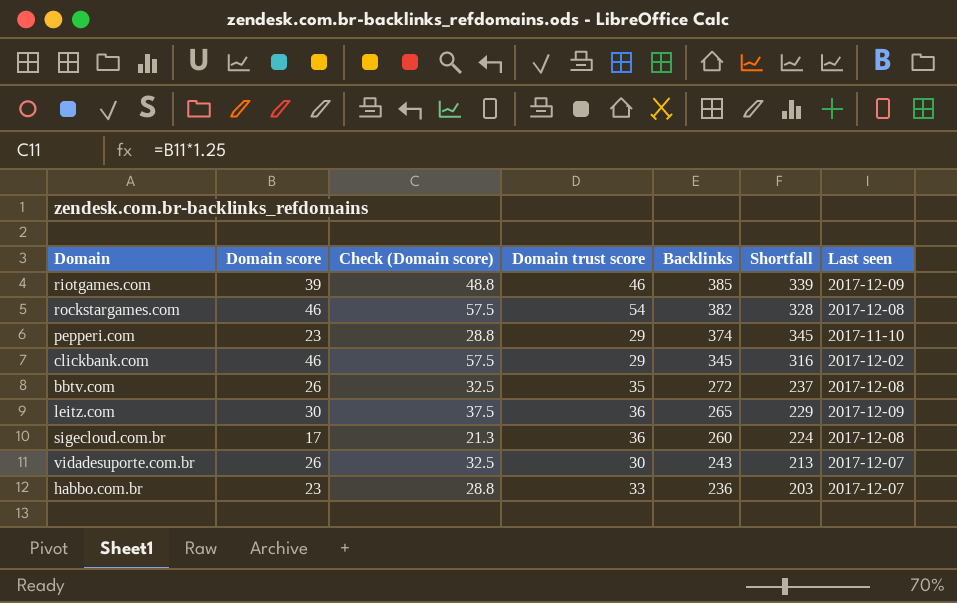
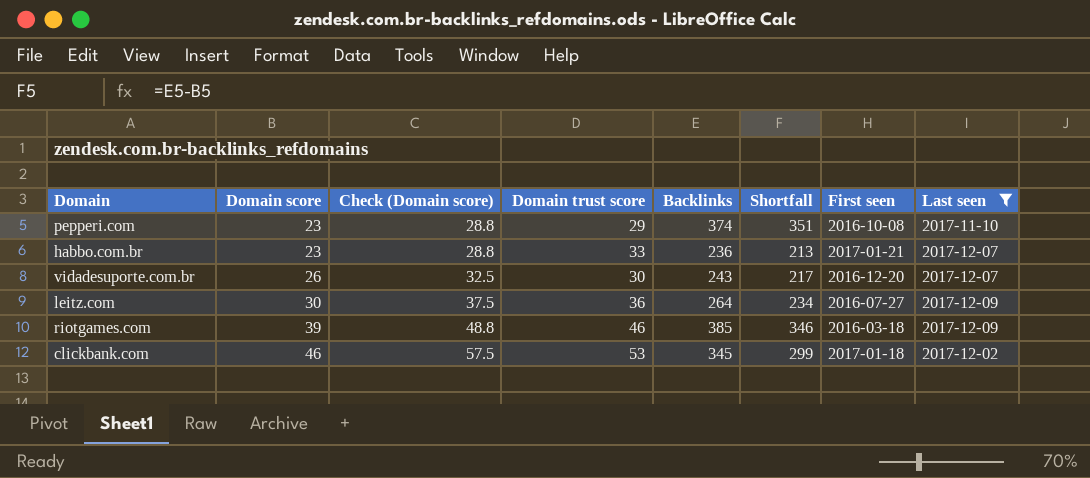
filter: none -> Last seen != 2017-12-08
row order: Backlinks descending -> Domain score ascending
column Shortfall | formula: [Backlinks] - [Domain trust score] -> [Backlinks] - [Domain score]
column First seen | position: none -> 7
leitz.com | Backlinks: 265 -> 264
clickbank.com | Domain trust score: 29 -> 53

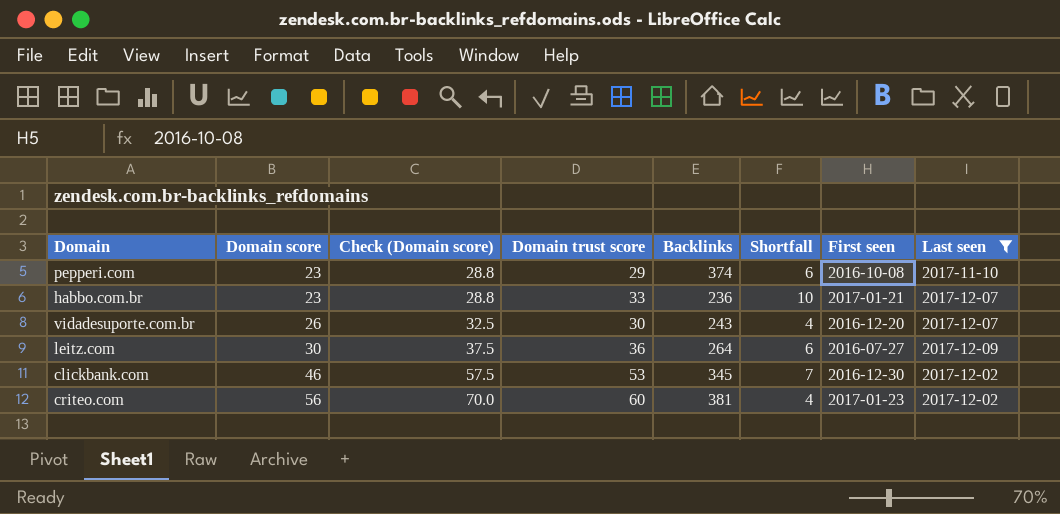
column Shortfall | formula: [Backlinks] - [Domain score] -> [Domain trust score] - [Domain score]
row riotgames.com: 39 | 48.8 | 46 | 385 | 346 | 2016-03-18 | 2017-12-09 -> none
clickbank.com | First seen: 2017-01-18 -> 2016-12-30
row criteo.com: none -> 56 | 70.0 | 60 | 381 | 4 | 2017-01-23 | 2017-12-02

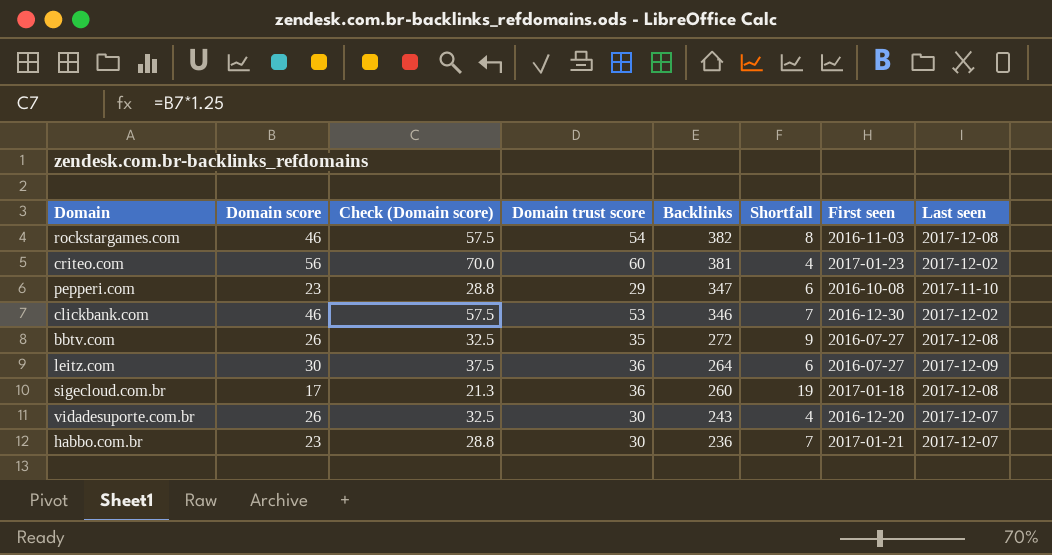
filter: Last seen != 2017-12-08 -> none
row order: Domain score ascending -> Backlinks descending
pepperi.com | Backlinks: 374 -> 347
clickbank.com | Backlinks: 345 -> 346
habbo.com.br | Domain trust score: 33 -> 30
habbo.com.br | Shortfall: 10 -> 7

